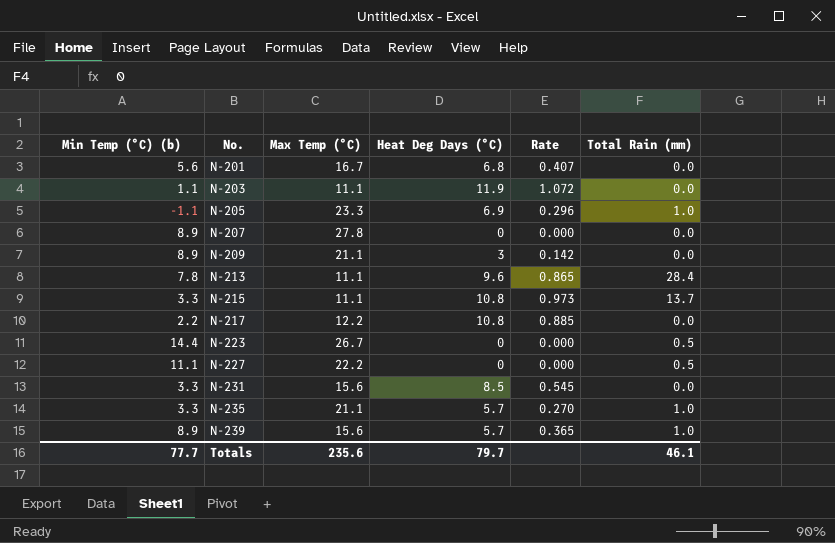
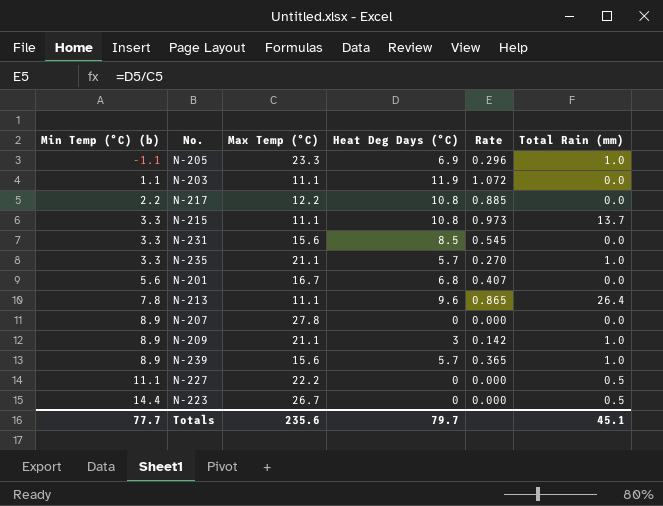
row order: No. ascending -> Min Temp (°C) (b) ascending
N-213 | Total Rain (mm): 28.4 -> 26.4
N-209 | Total Rain (mm): 0.0 -> 1.0
Totals | Total Rain (mm): 46.1 -> 45.1

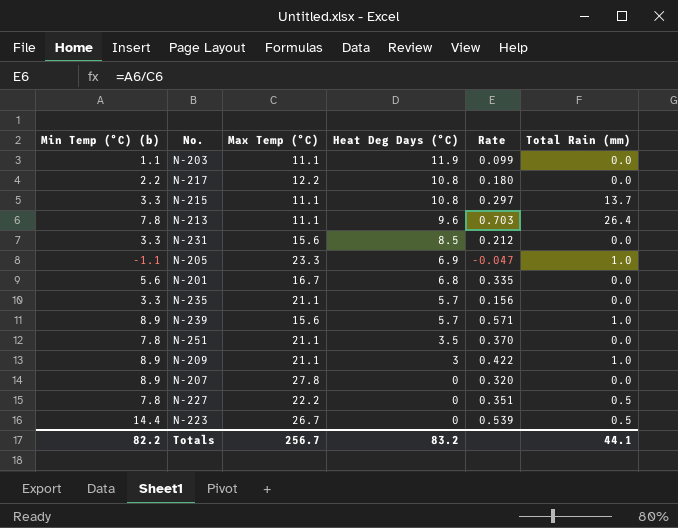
row order: Min Temp (°C) (b) ascending -> Heat Deg Days (°C) descending
column Rate | formula: [Heat Deg Days (°C)] / [Max Temp (°C)] -> [Min Temp (°C) (b)] / [Max Temp (°C)]
N-235 | Total Rain (mm): 1.0 -> 0.0
row N-251: none -> 7.8 | 21.1 | 3.5 | 0.370 | 0.0
N-227 | Min Temp (°C) (b): 11.1 -> 7.8
Totals | Min Temp (°C) (b): 77.7 -> 82.2
Totals | Max Temp (°C): 235.6 -> 256.7
Totals | Heat Deg Days (°C): 79.7 -> 83.2
Totals | Total Rain (mm): 45.1 -> 44.1

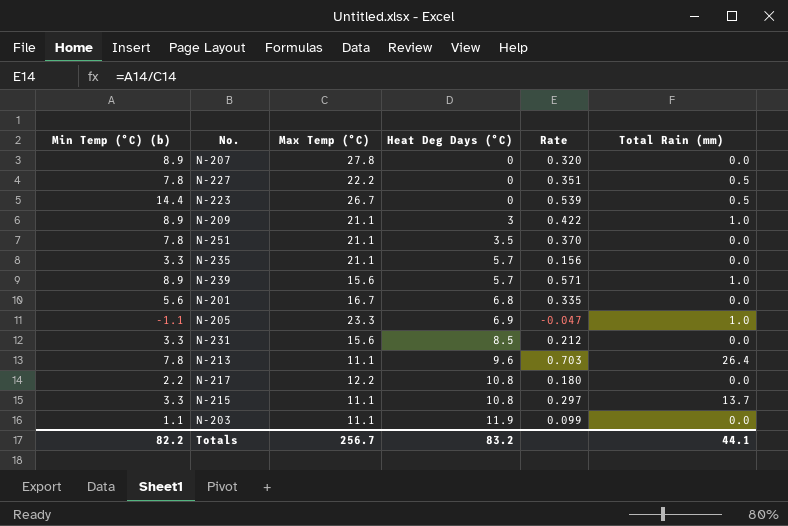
row order: Heat Deg Days (°C) descending -> Heat Deg Days (°C) ascending

